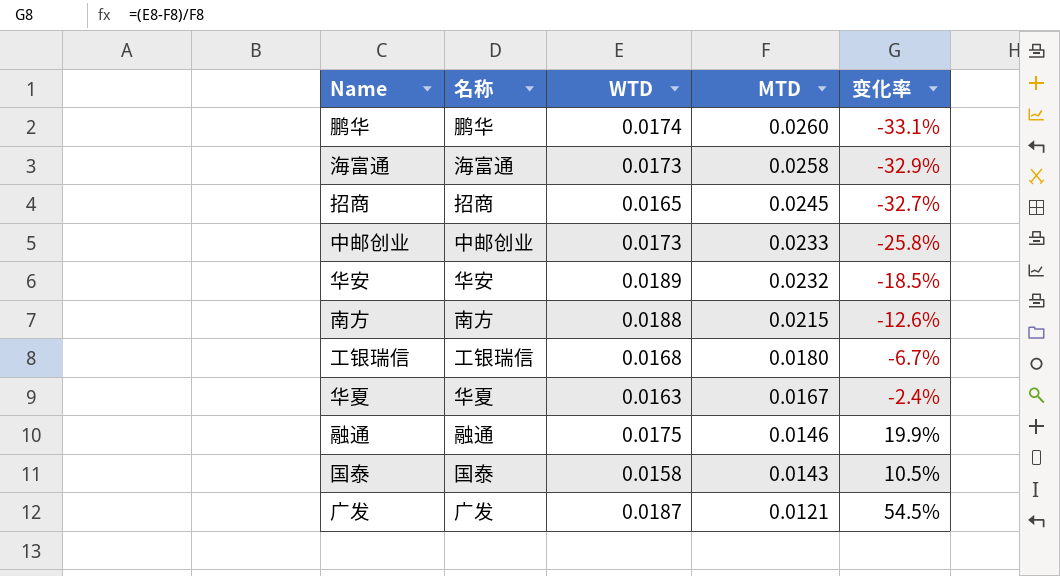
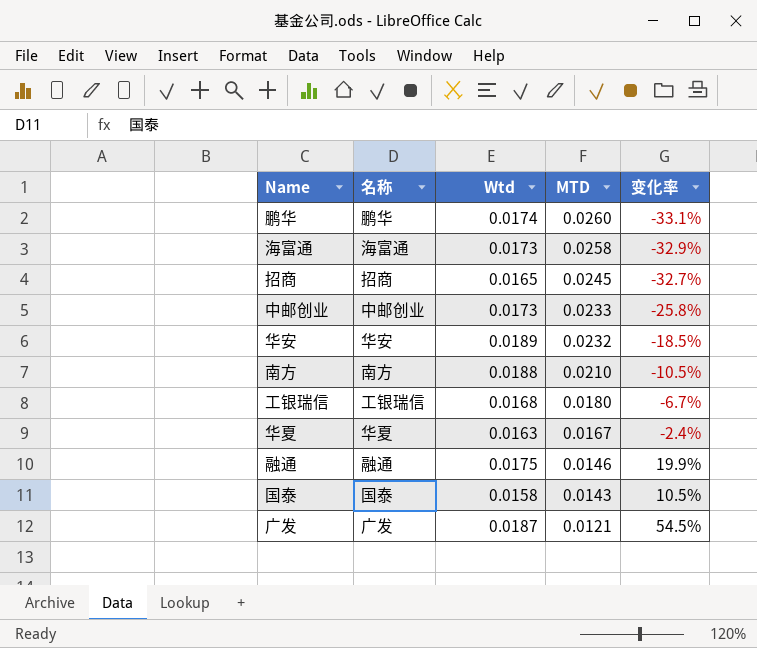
column name: WTD -> Wtd
南方 | MTD: 0.0215 -> 0.0210
南方 | 变化率: -12.6% -> -10.5%

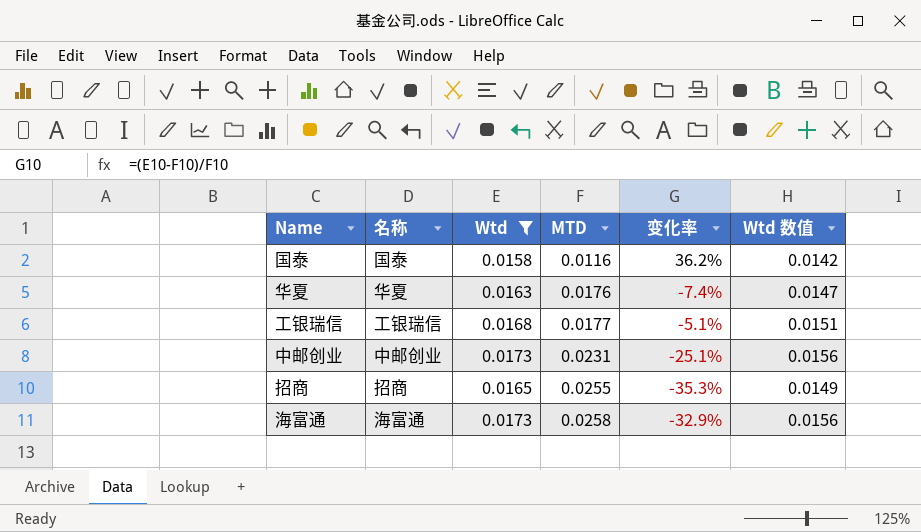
filter: none -> Wtd <= 0.0173
row order: MTD descending -> MTD ascending
column Wtd 数值 | formula: none -> [Wtd] * 0.9
国泰 | MTD: 0.0143 -> 0.0116
国泰 | 变化率: 10.5% -> 36.2%
华夏 | MTD: 0.0167 -> 0.0176
华夏 | 变化率: -2.4% -> -7.4%
工银瑞信 | MTD: 0.0180 -> 0.0177
工银瑞信 | 变化率: -6.7% -> -5.1%
中邮创业 | MTD: 0.0233 -> 0.0231
中邮创业 | 变化率: -25.8% -> -25.1%
招商 | MTD: 0.0245 -> 0.0255
招商 | 变化率: -32.7% -> -35.3%

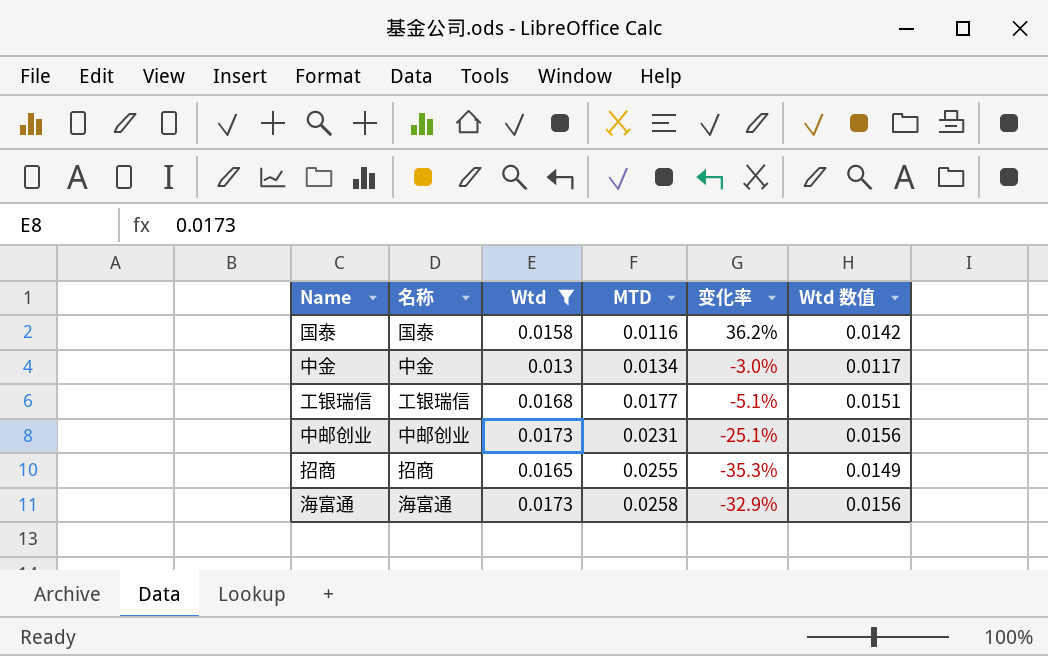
row 华夏: 华夏 | 0.0163 | 0.0176 | -7.4% | 0.0147 -> none
row 中金: none -> 中金 | 0.013 | 0.0134 | -3.0% | 0.0117

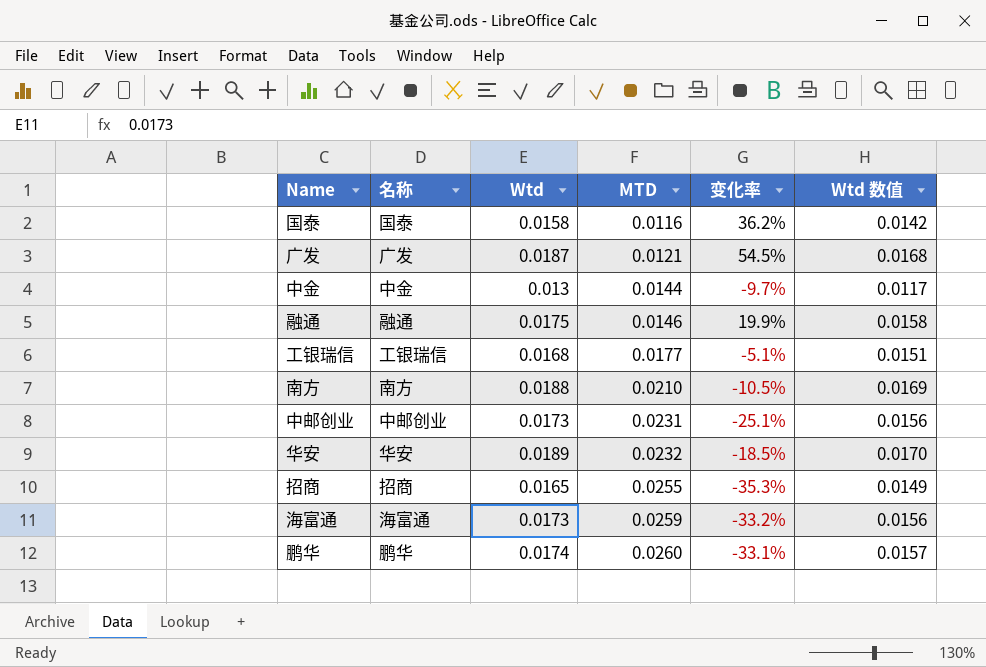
filter: Wtd <= 0.0173 -> none
中金 | MTD: 0.0134 -> 0.0144
中金 | 变化率: -3.0% -> -9.7%
海富通 | MTD: 0.0258 -> 0.0259
海富通 | 变化率: -32.9% -> -33.2%

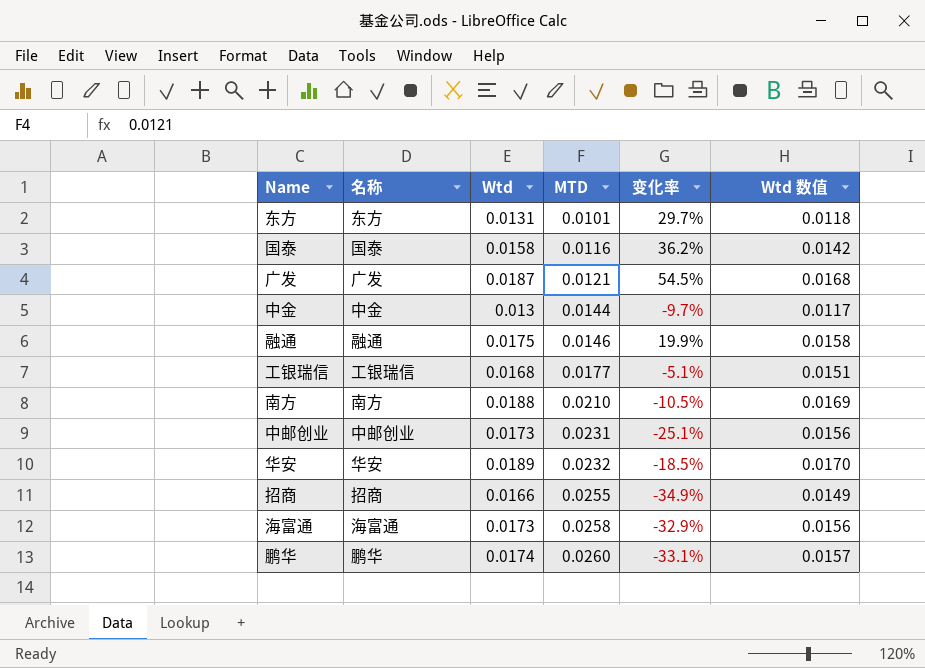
row 东方: none -> 东方 | 0.0131 | 0.0101 | 29.7% | 0.0118
招商 | Wtd: 0.0165 -> 0.0166
招商 | 变化率: -35.3% -> -34.9%
海富通 | MTD: 0.0259 -> 0.0258
海富通 | 变化率: -33.2% -> -32.9%

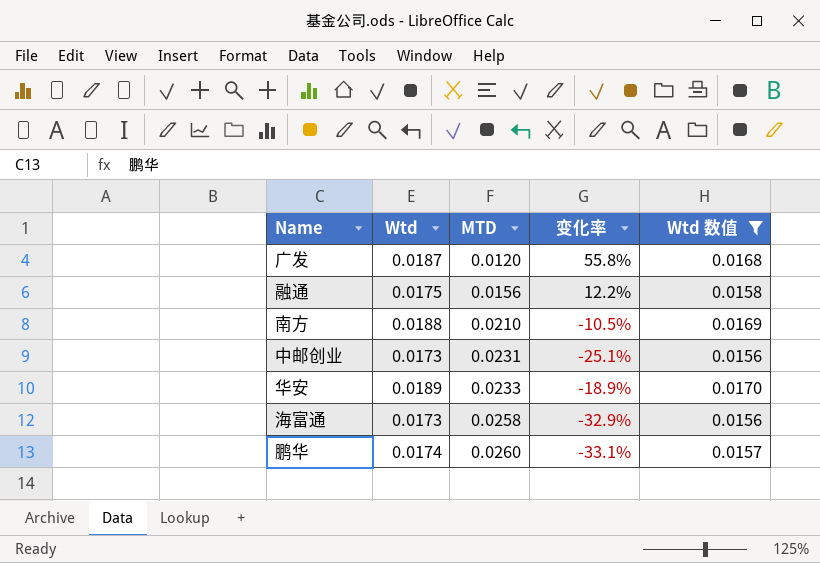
filter: none -> Wtd 数值 >= 0.0156
column 名称 | position: 2 -> none
广发 | MTD: 0.0121 -> 0.0120
广发 | 变化率: 54.5% -> 55.8%
融通 | MTD: 0.0146 -> 0.0156
融通 | 变化率: 19.9% -> 12.2%
华安 | MTD: 0.0232 -> 0.0233
华安 | 变化率: -18.5% -> -18.9%

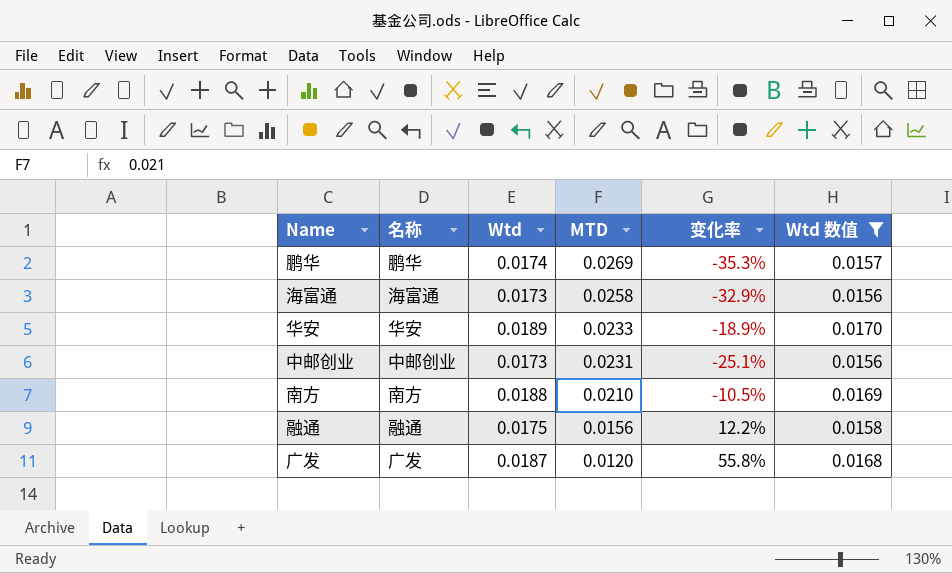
row order: MTD ascending -> MTD descending
column 名称 | position: none -> 2
鹏华 | MTD: 0.0260 -> 0.0269
鹏华 | 变化率: -33.1% -> -35.3%

